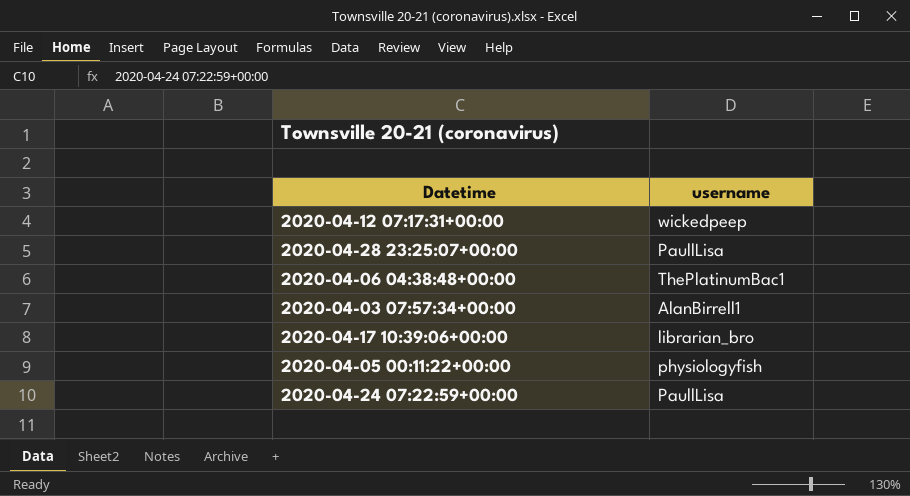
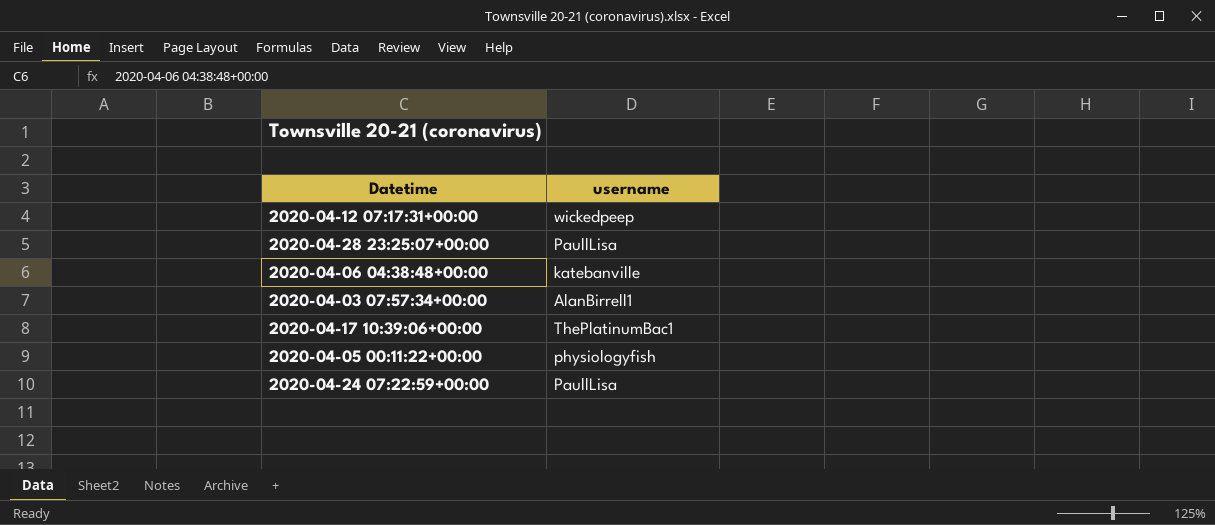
2020-04-06 04:38:48+00:00 | username: ThePlatinumBac1 -> katebanville
2020-04-17 10:39:06+00:00 | username: librarian_bro -> ThePlatinumBac1

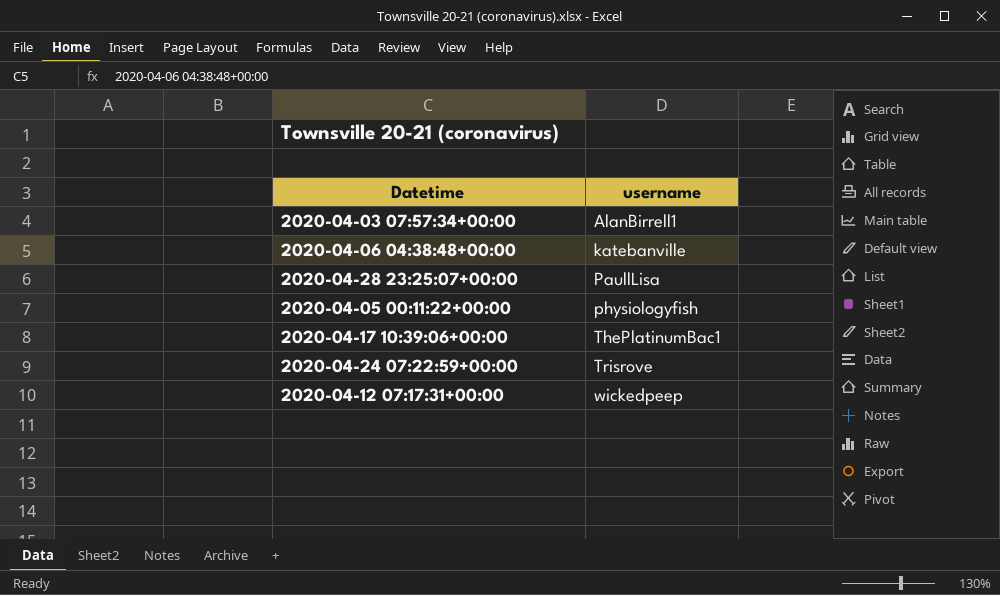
row order: none -> username ascending
2020-04-24 07:22:59+00:00 | username: PaullLisa -> Trisrove

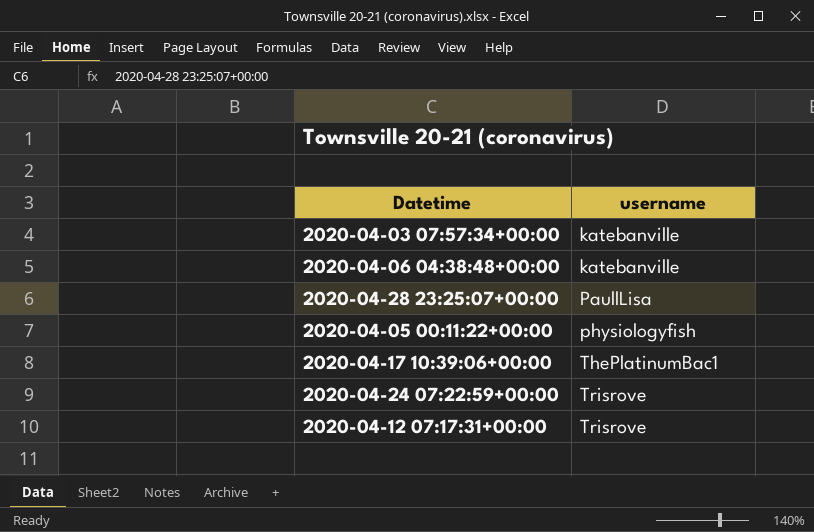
2020-04-03 07:57:34+00:00 | username: AlanBirrell1 -> katebanville
2020-04-12 07:17:31+00:00 | username: wickedpeep -> Trisrove

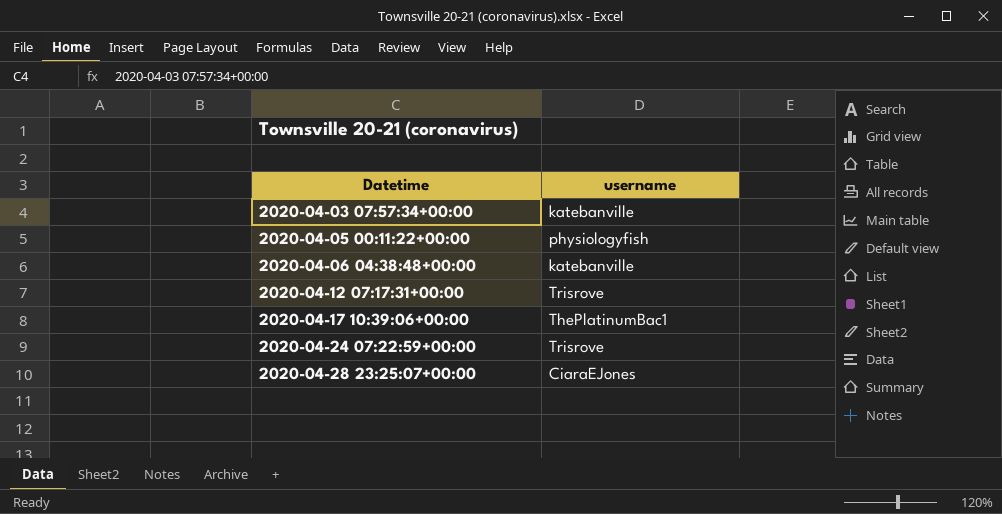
row order: username ascending -> Datetime ascending
2020-04-28 23:25:07+00:00 | username: PaullLisa -> CiaraEJones

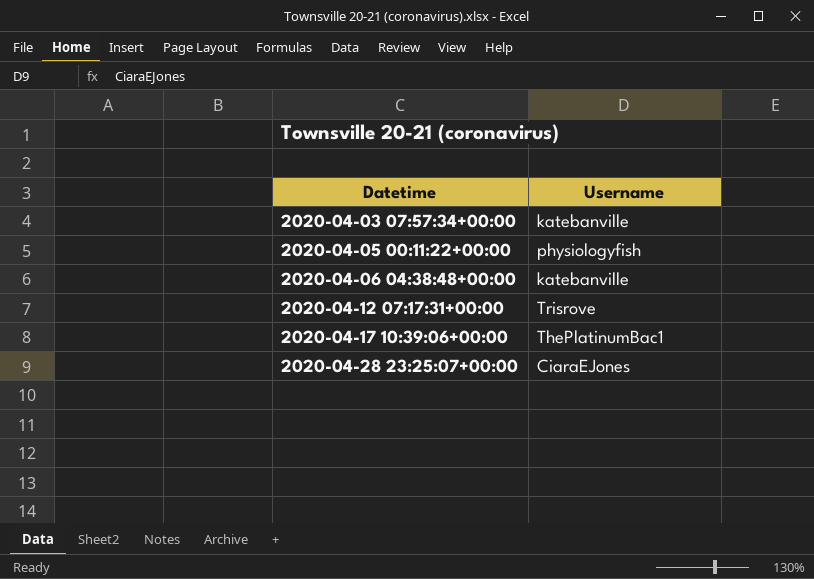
column name: username -> Username
row 2020-04-24 07:22:59+00:00: Trisrove -> none

